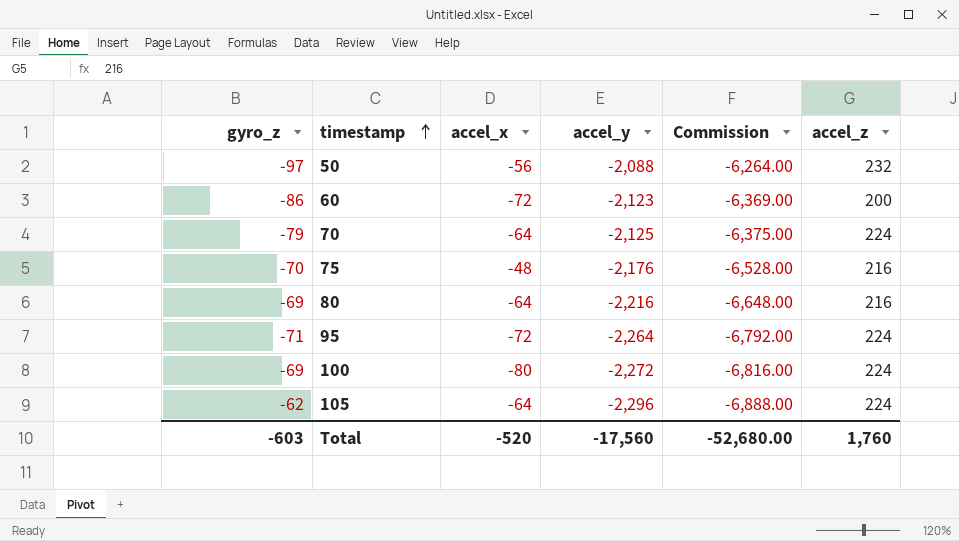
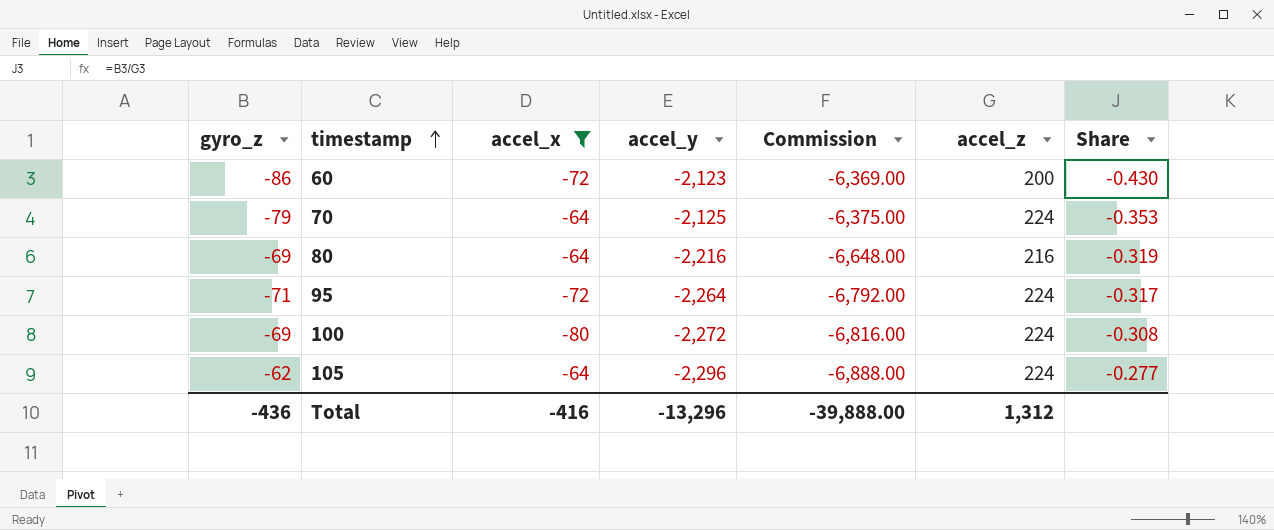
filter: none -> accel_x <= -64
column Share | formula: none -> [gyro_z] / [accel_z]
Total | gyro_z: -603 -> -436
Total | accel_x: -520 -> -416
Total | accel_y: -17,560 -> -13,296
Total | Commission: -52,680.00 -> -39,888.00
Total | accel_z: 1,760 -> 1,312

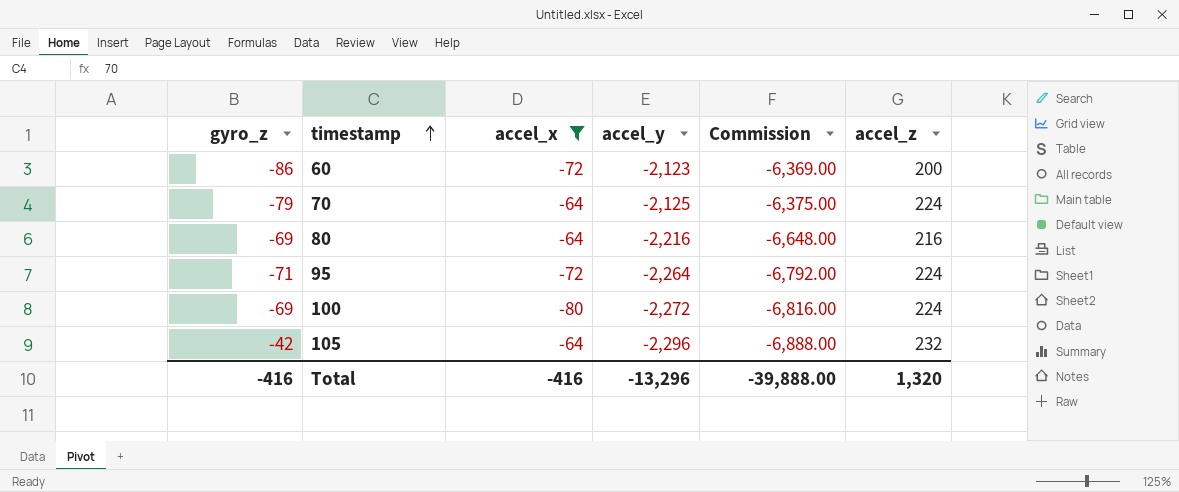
column Share | formula: [gyro_z] / [accel_z] -> none
105 | gyro_z: -62 -> -42
105 | accel_z: 224 -> 232
Total | gyro_z: -436 -> -416
Total | accel_z: 1,312 -> 1,320

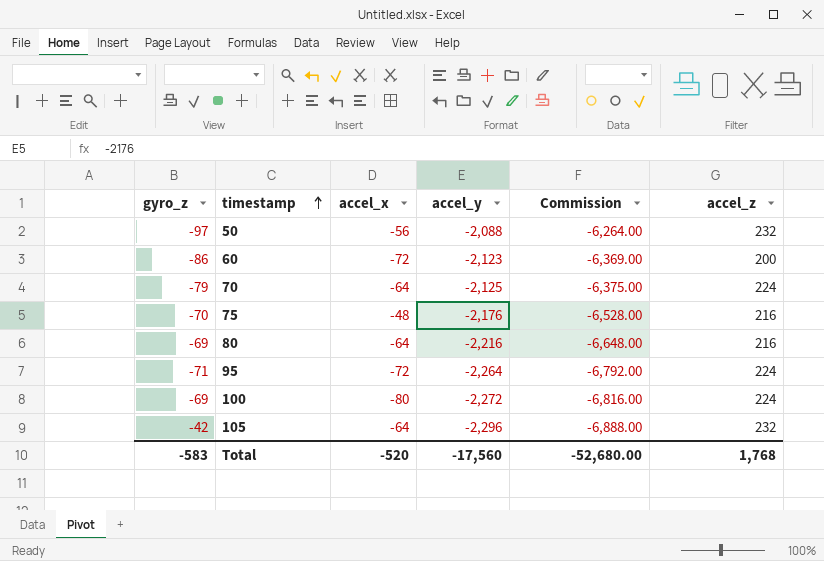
filter: accel_x <= -64 -> none
Total | gyro_z: -416 -> -583
Total | accel_x: -416 -> -520
Total | accel_y: -13,296 -> -17,560
Total | Commission: -39,888.00 -> -52,680.00
Total | accel_z: 1,320 -> 1,768

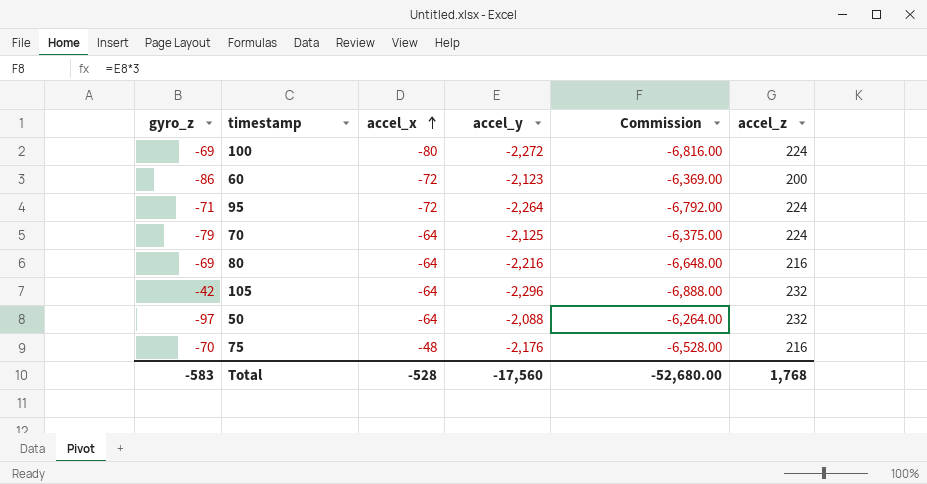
row order: timestamp ascending -> accel_x ascending
50 | accel_x: -56 -> -64
Total | accel_x: -520 -> -528

